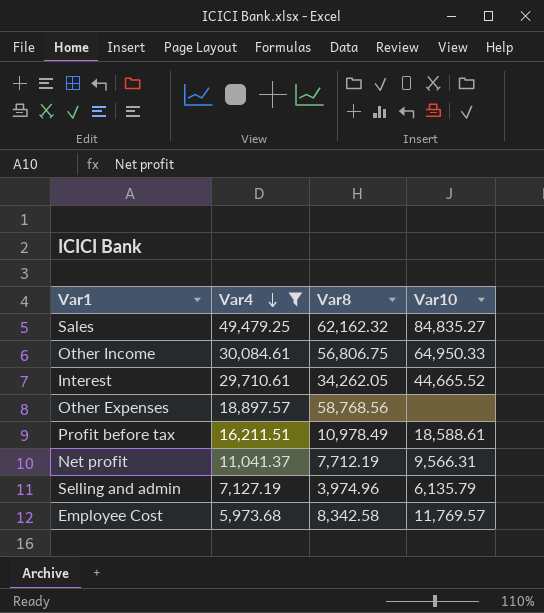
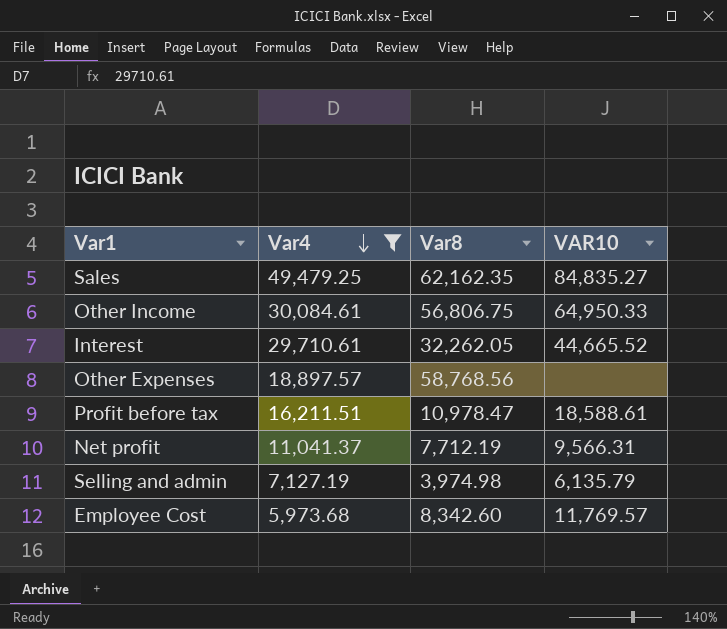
column name: Var10 -> VAR10
Sales | Var8: 62,162.32 -> 62,162.35
Interest | Var8: 34,262.05 -> 32,262.05
Profit before tax | Var8: 10,978.49 -> 10,978.47
Selling and admin | Var8: 3,974.96 -> 3,974.98
Employee Cost | Var8: 8,342.58 -> 8,342.60

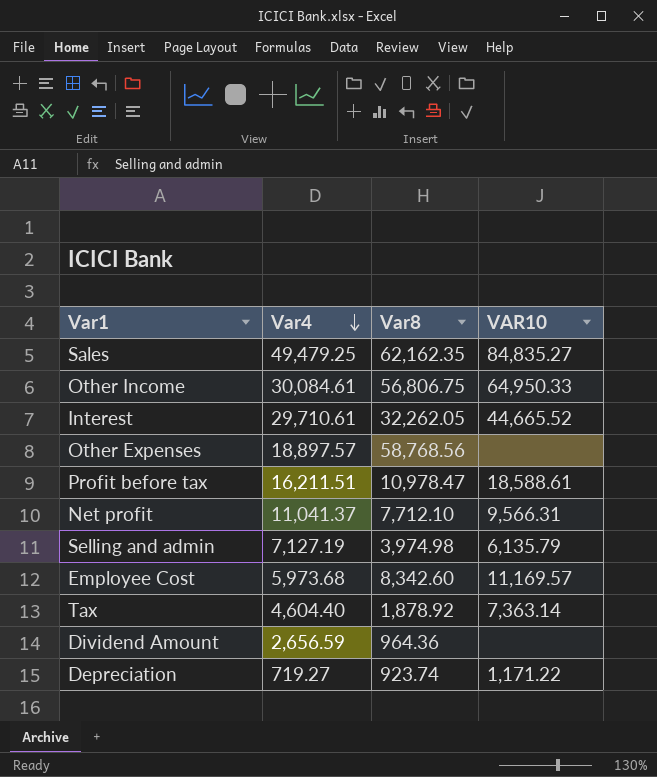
filter: Var4 >= 5,973.68 -> none
Net profit | Var8: 7,712.19 -> 7,712.10
Employee Cost | VAR10: 11,769.57 -> 11,169.57

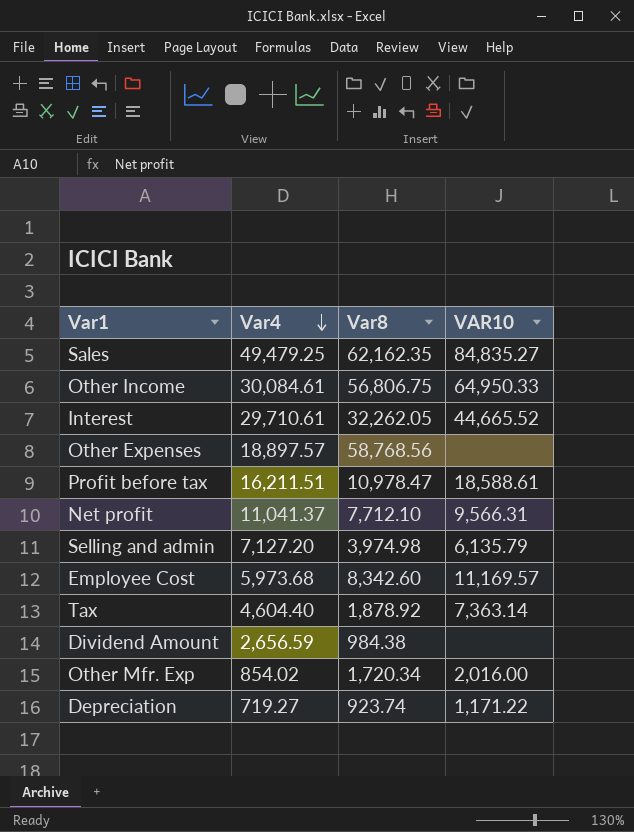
Selling and admin | Var4: 7,127.19 -> 7,127.20
Dividend Amount | Var8: 964.36 -> 984.38
row Other Mfr. Exp: none -> 854.02 | 1,720.34 | 2,016.00

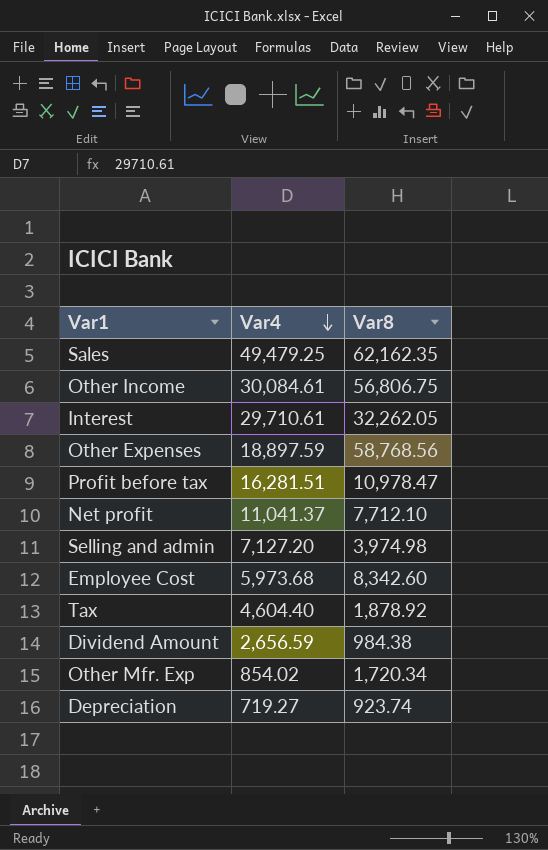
column VAR10 | position: 4 -> none
Other Expenses | Var4: 18,897.57 -> 18,897.59
Profit before tax | Var4: 16,211.51 -> 16,281.51

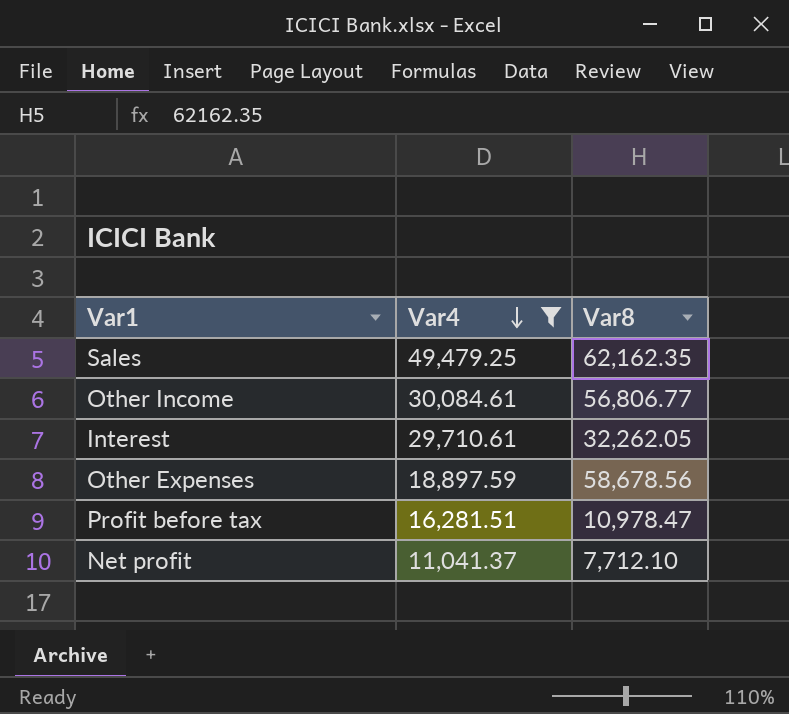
filter: none -> Var4 >= 11,041.37
Other Income | Var8: 56,806.75 -> 56,806.77
Other Expenses | Var8: 58,768.56 -> 58,678.56

